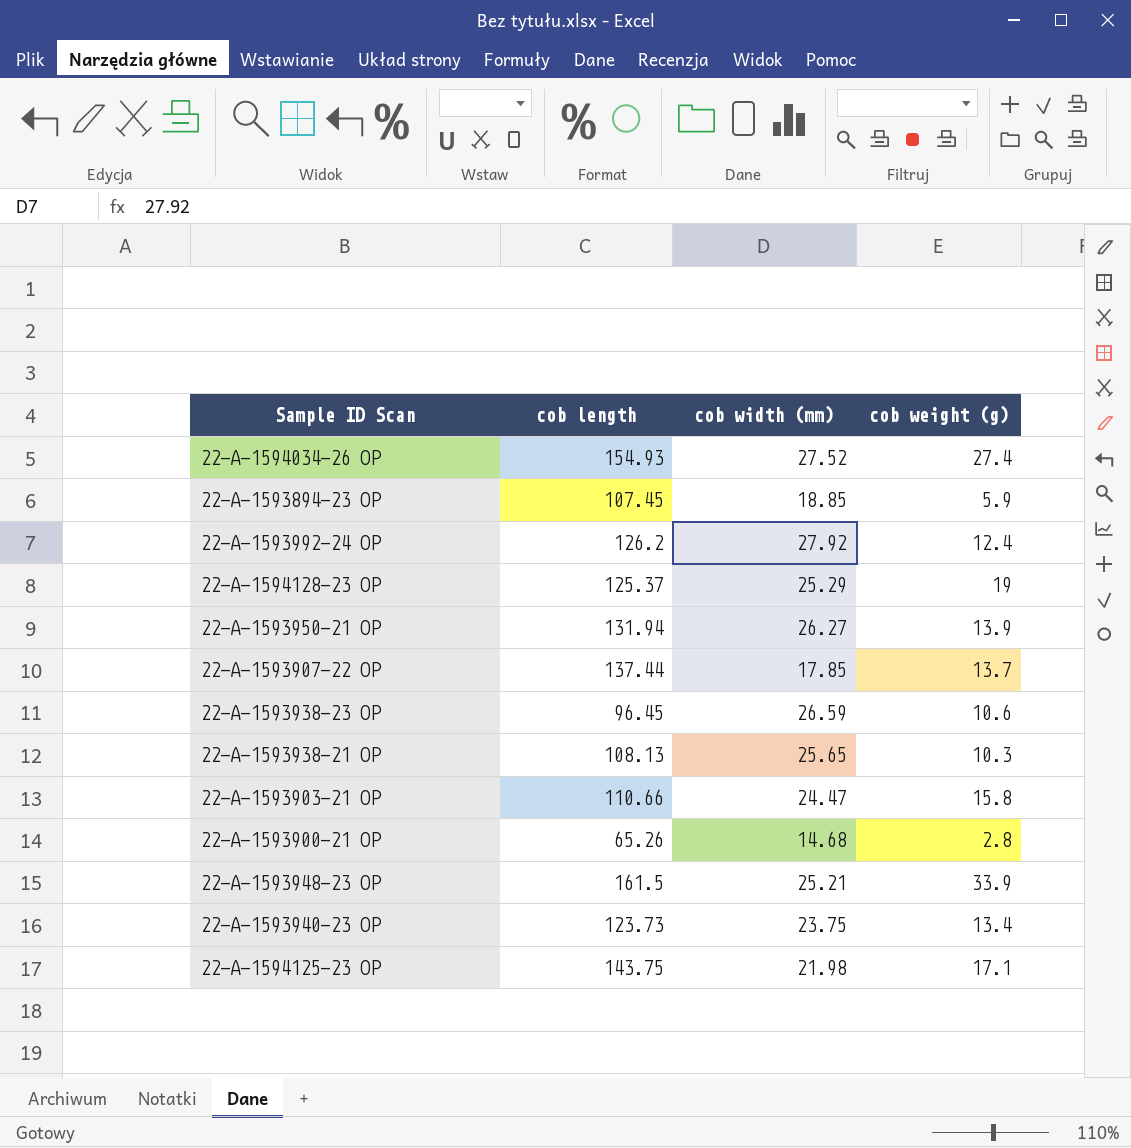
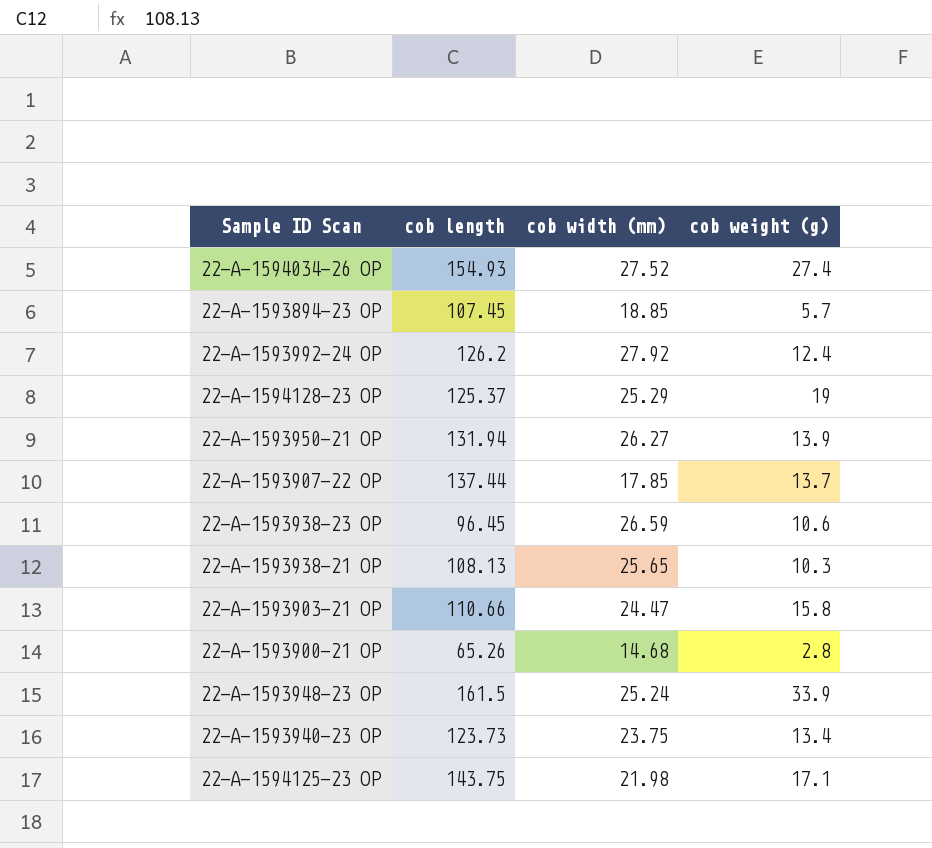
22-A-1593894-23 OP | cob weight (g): 5.9 -> 5.7
22-A-1593948-23 OP | cob width (mm): 25.21 -> 25.24

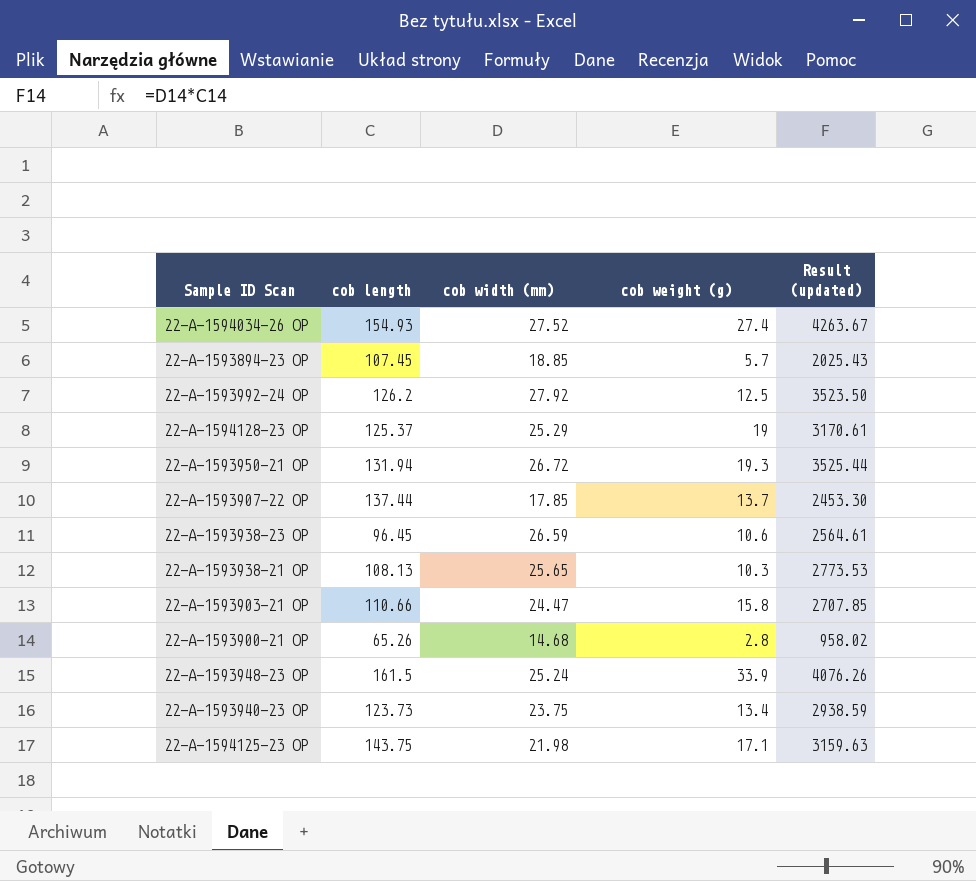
column Result (updated) | formula: none -> [cob length] * [cob width (mm)]
22-A-1593992-24 OP | cob weight (g): 12.4 -> 12.5
22-A-1593950-21 OP | cob width (mm): 26.27 -> 26.72
22-A-1593950-21 OP | cob weight (g): 13.9 -> 19.3

